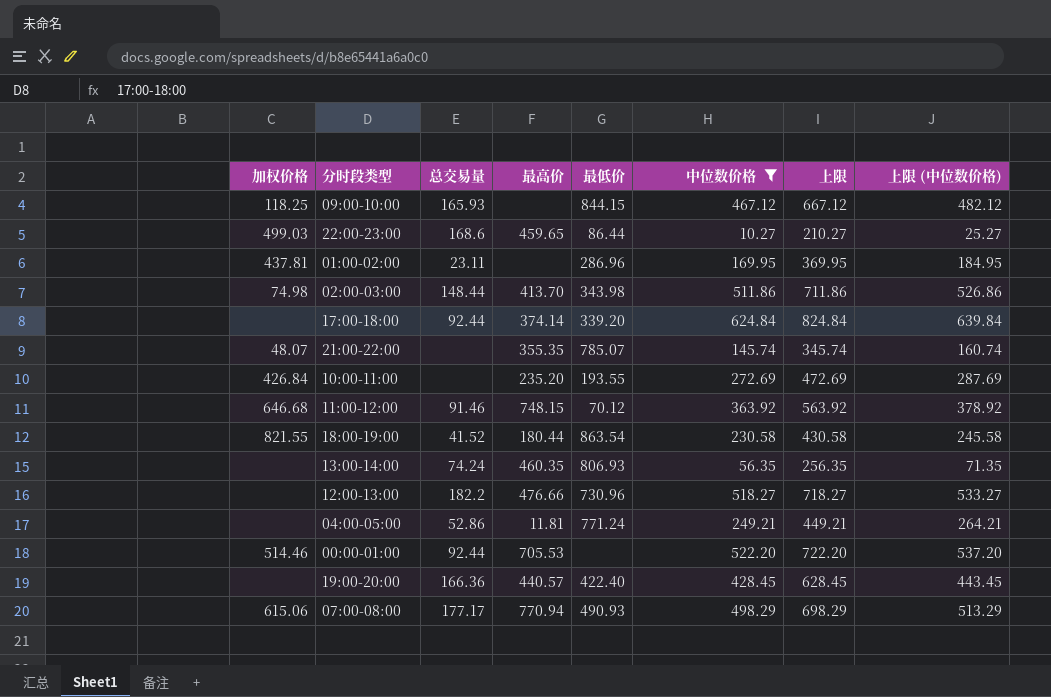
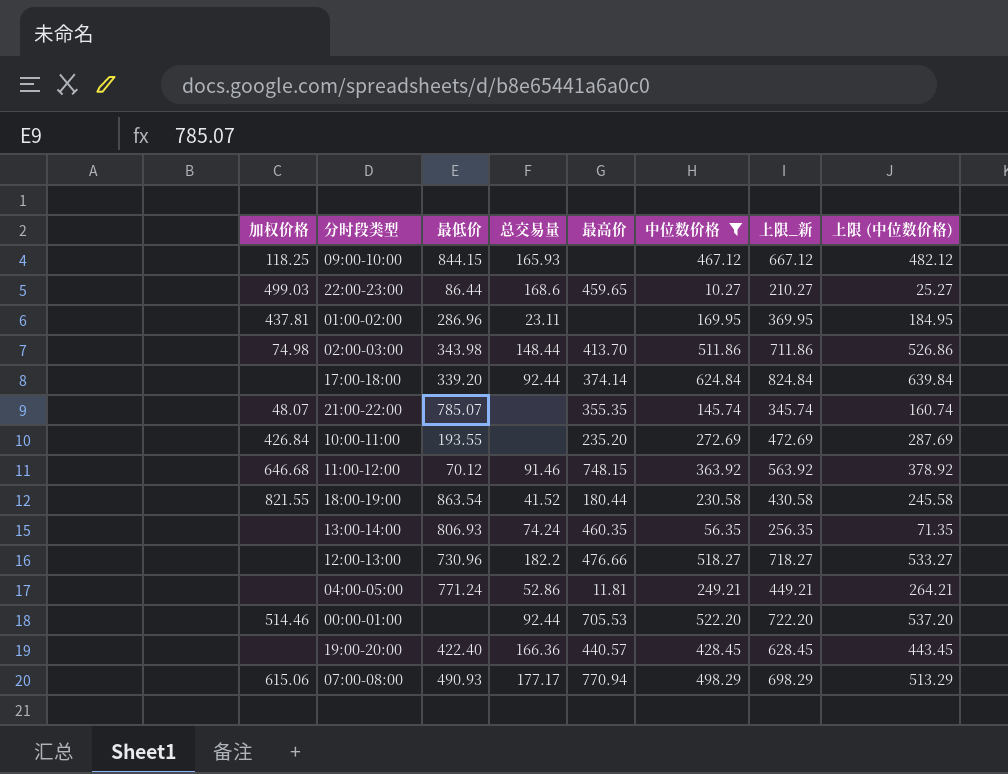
column 最低价 | position: 5 -> 3
column name: 上限 -> 上限_新

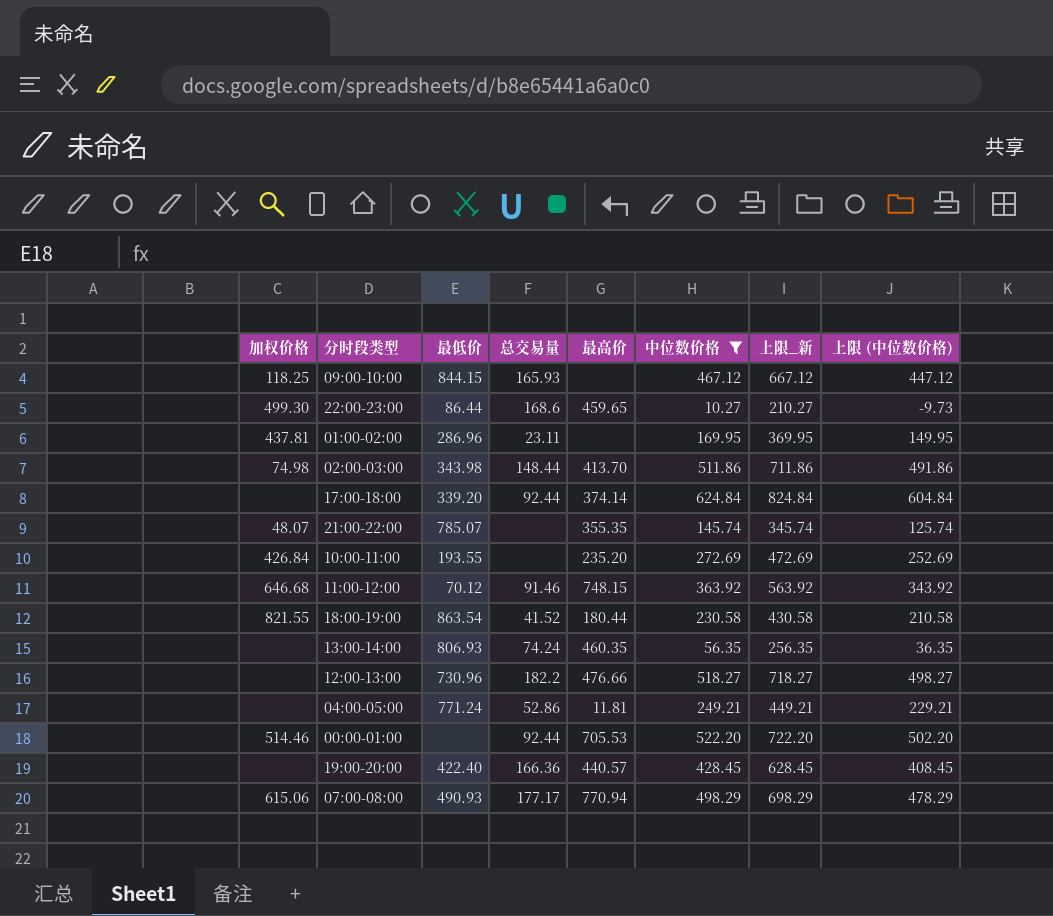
column 上限 (中位数价格) | formula: [中位数价格] + 15 -> [中位数价格] - 20
22:00-23:00 | 加权价格: 499.03 -> 499.30

